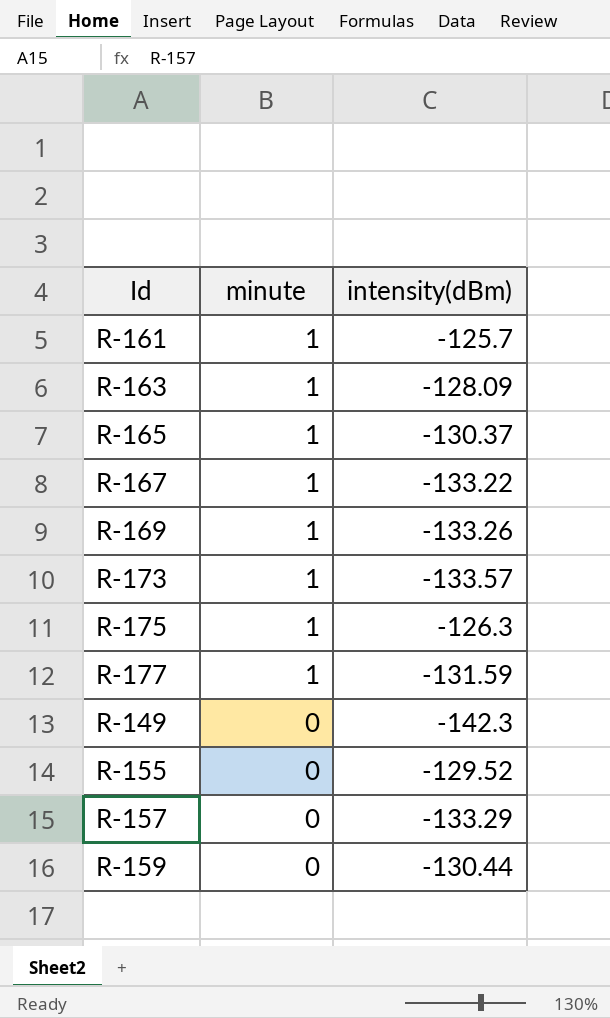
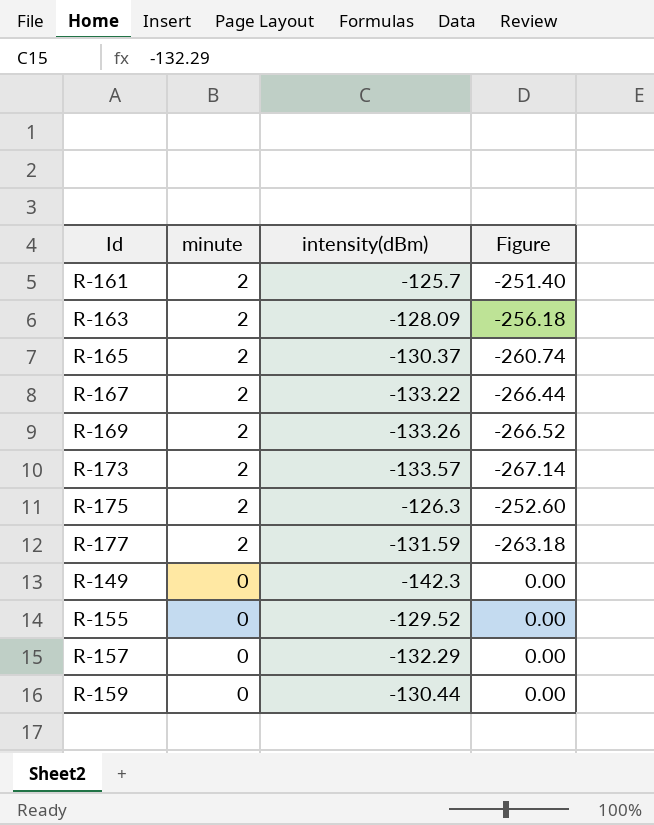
column Figure | formula: none -> [minute] * [intensity(dBm)]
R-161 | minute: 1 -> 2
R-163 | minute: 1 -> 2
R-165 | minute: 1 -> 2
R-167 | minute: 1 -> 2
R-169 | minute: 1 -> 2
R-173 | minute: 1 -> 2
R-175 | minute: 1 -> 2
R-177 | minute: 1 -> 2
R-157 | intensity(dBm): -133.29 -> -132.29

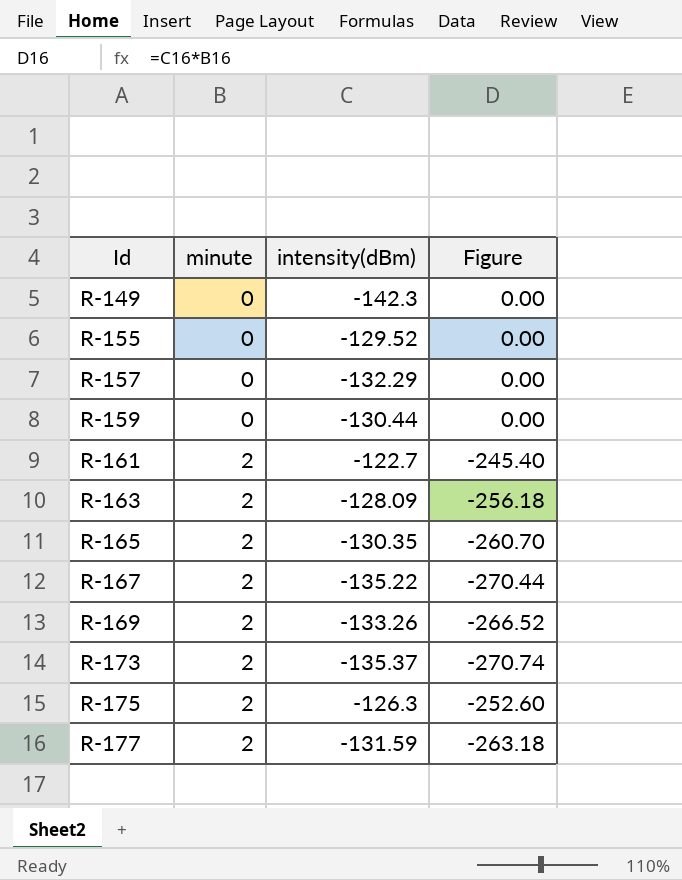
row order: minute descending -> Id ascending
R-161 | intensity(dBm): -125.7 -> -122.7
R-161 | Figure: -251.40 -> -245.40
R-165 | intensity(dBm): -130.37 -> -130.35
R-165 | Figure: -260.74 -> -260.70
R-167 | intensity(dBm): -133.22 -> -135.22
R-167 | Figure: -266.44 -> -270.44
R-173 | intensity(dBm): -133.57 -> -135.37
R-173 | Figure: -267.14 -> -270.74

